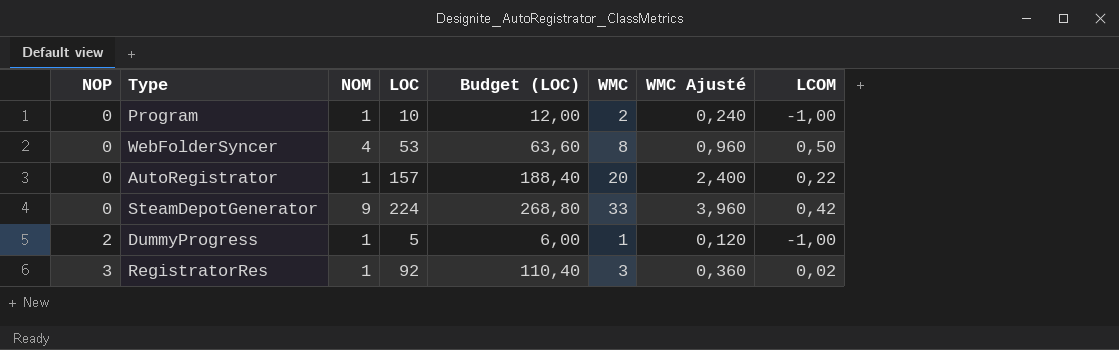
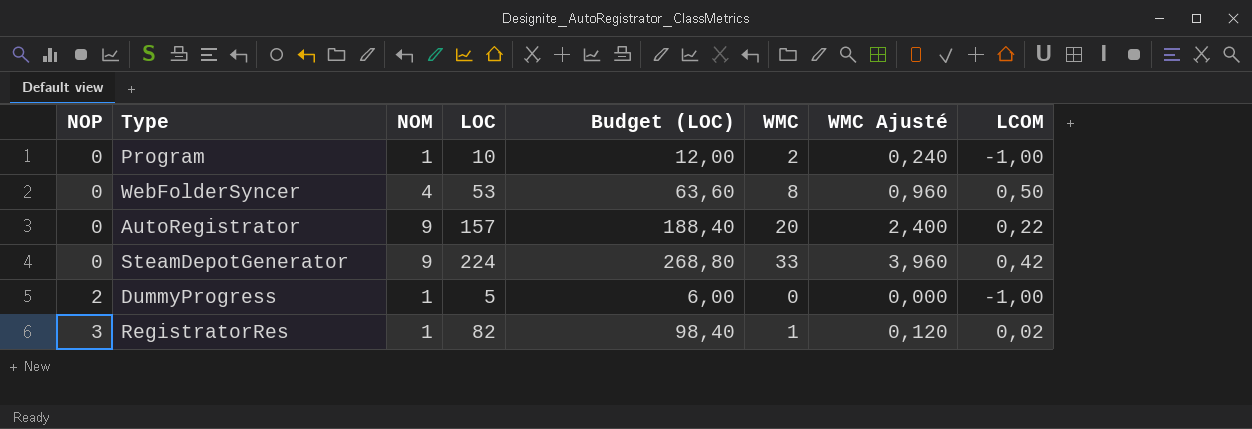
AutoRegistrator | NOM: 1 -> 9
DummyProgress | WMC: 1 -> 0
DummyProgress | WMC Ajusté: 0,120 -> 0,000
RegistratorRes | LOC: 92 -> 82
RegistratorRes | Budget (LOC): 110,40 -> 98,40
RegistratorRes | WMC: 3 -> 1
RegistratorRes | WMC Ajusté: 0,360 -> 0,120

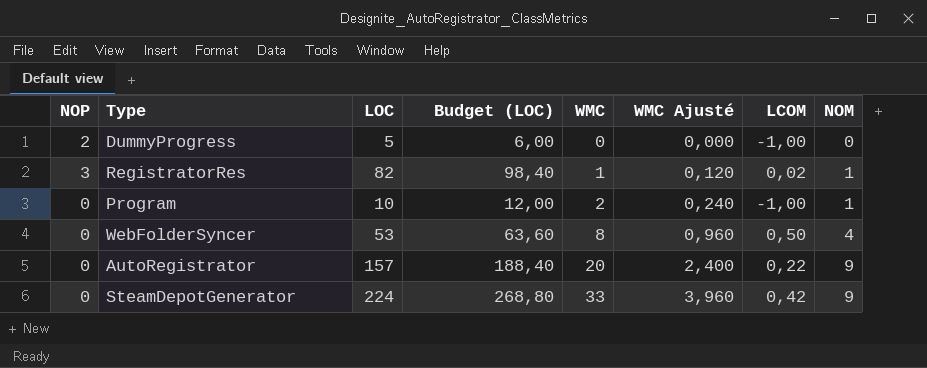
row order: NOP ascending -> WMC ascending
column NOM | position: 3 -> 8
DummyProgress | NOM: 1 -> 0

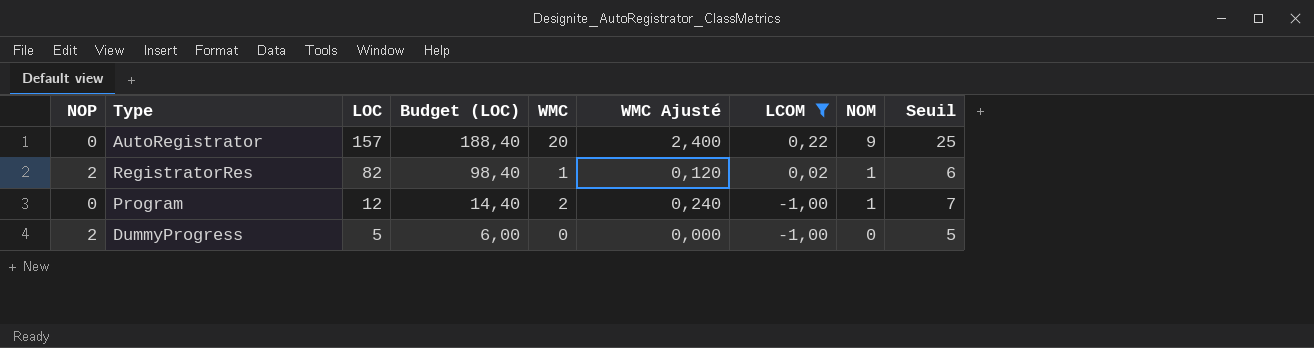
filter: none -> LCOM <= 0,22
row order: WMC ascending -> LOC descending
column Seuil | formula: none -> [WMC] + 5
RegistratorRes | NOP: 3 -> 2
Program | LOC: 10 -> 12
Program | Budget (LOC): 12,00 -> 14,40

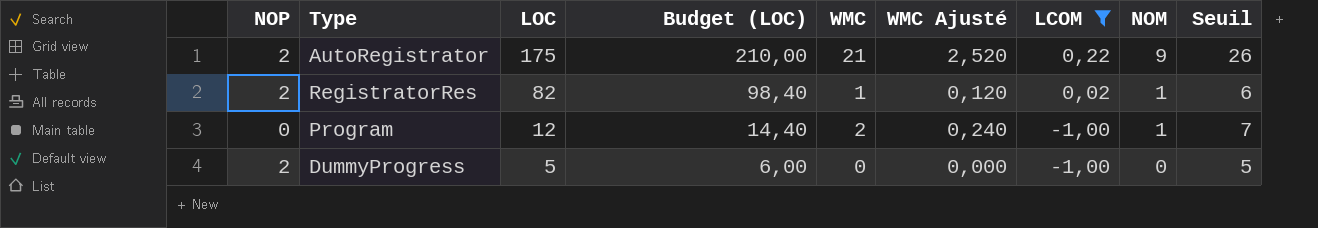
AutoRegistrator | NOP: 0 -> 2
AutoRegistrator | LOC: 157 -> 175
AutoRegistrator | Budget (LOC): 188,40 -> 210,00
AutoRegistrator | WMC: 20 -> 21
AutoRegistrator | WMC Ajusté: 2,400 -> 2,520
AutoRegistrator | Seuil: 25 -> 26

